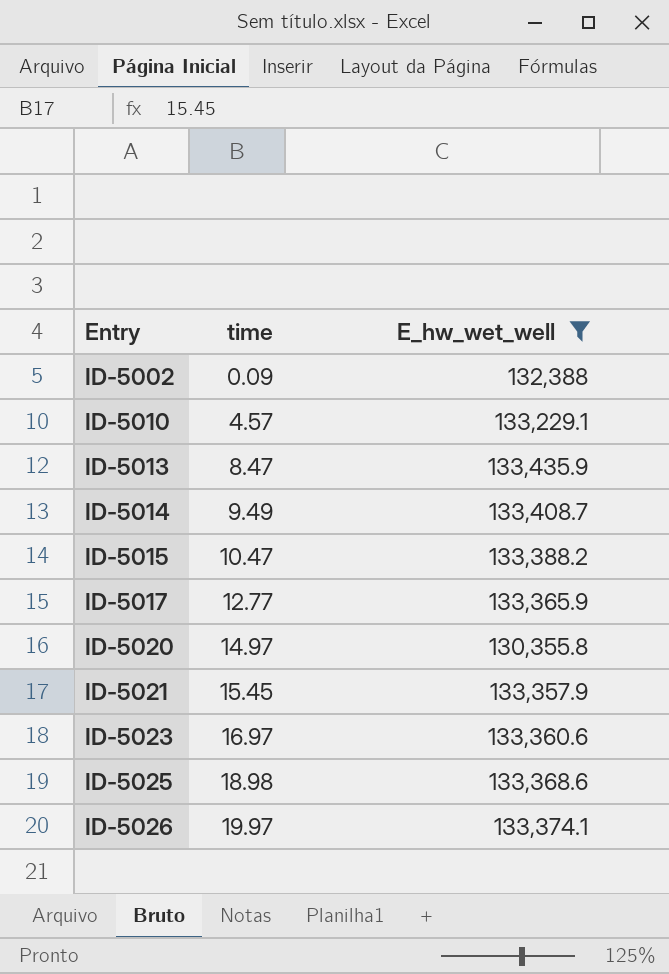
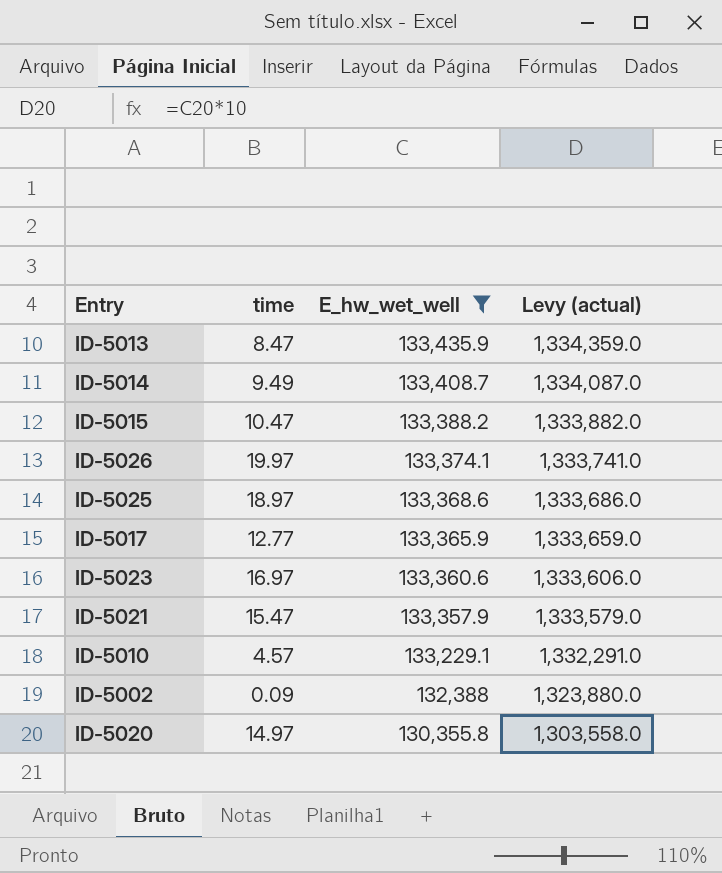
row order: Entry ascending -> E_hw_wet_well descending
column Levy (actual) | formula: none -> [E_hw_wet_well] * 10
ID-5025 | time: 18.98 -> 18.97
ID-5021 | time: 15.45 -> 15.47

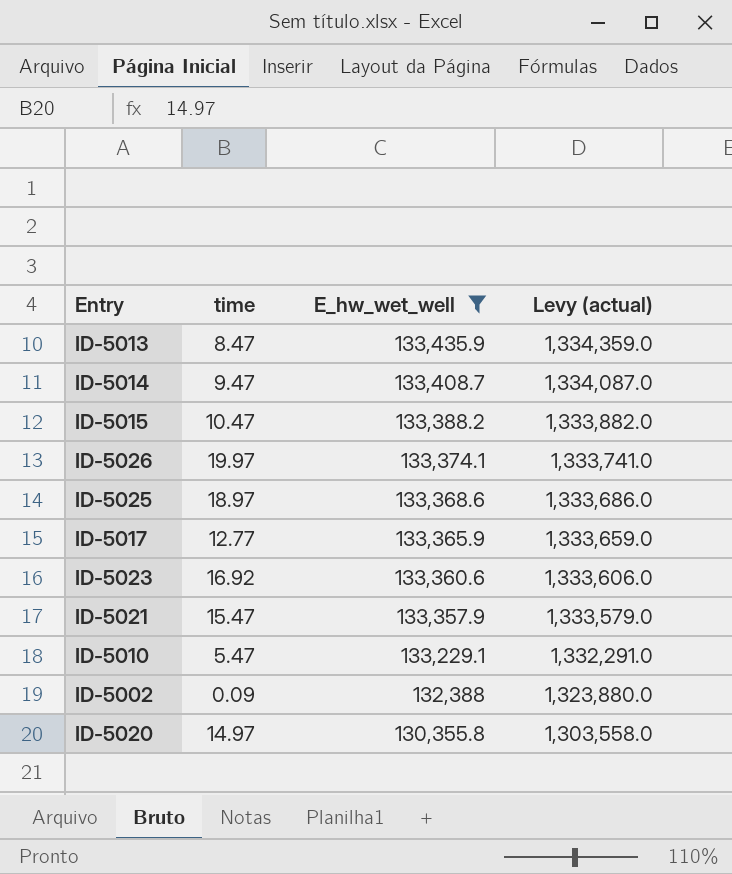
ID-5014 | time: 9.49 -> 9.47
ID-5023 | time: 16.97 -> 16.92
ID-5010 | time: 4.57 -> 5.47

